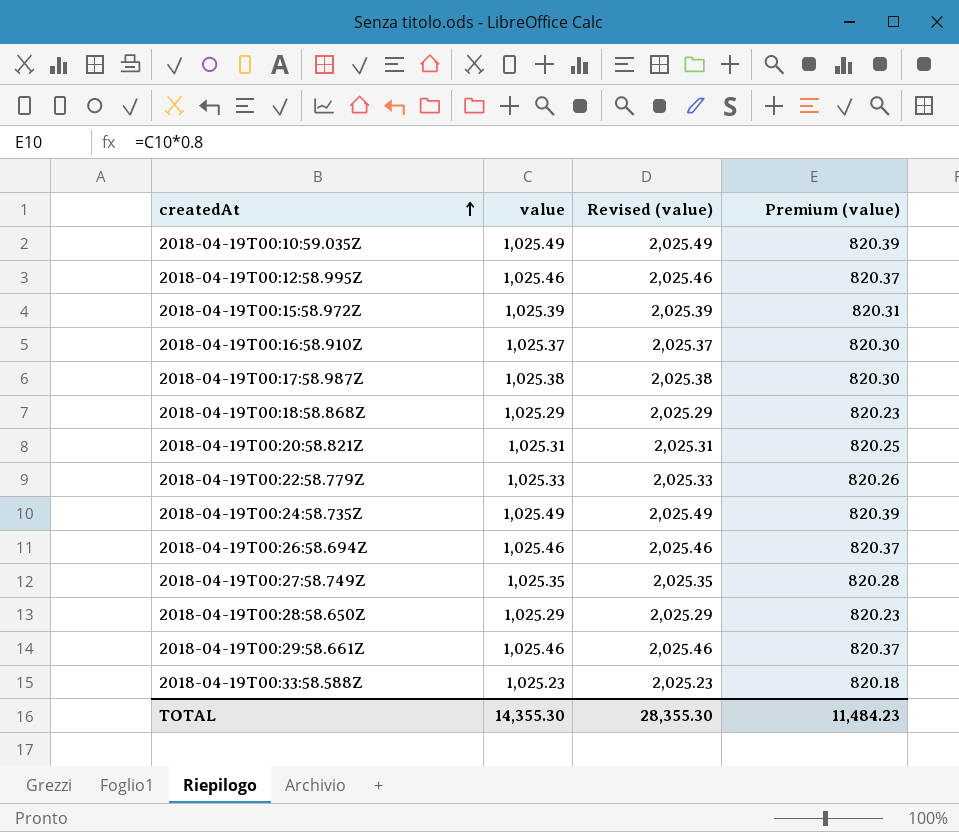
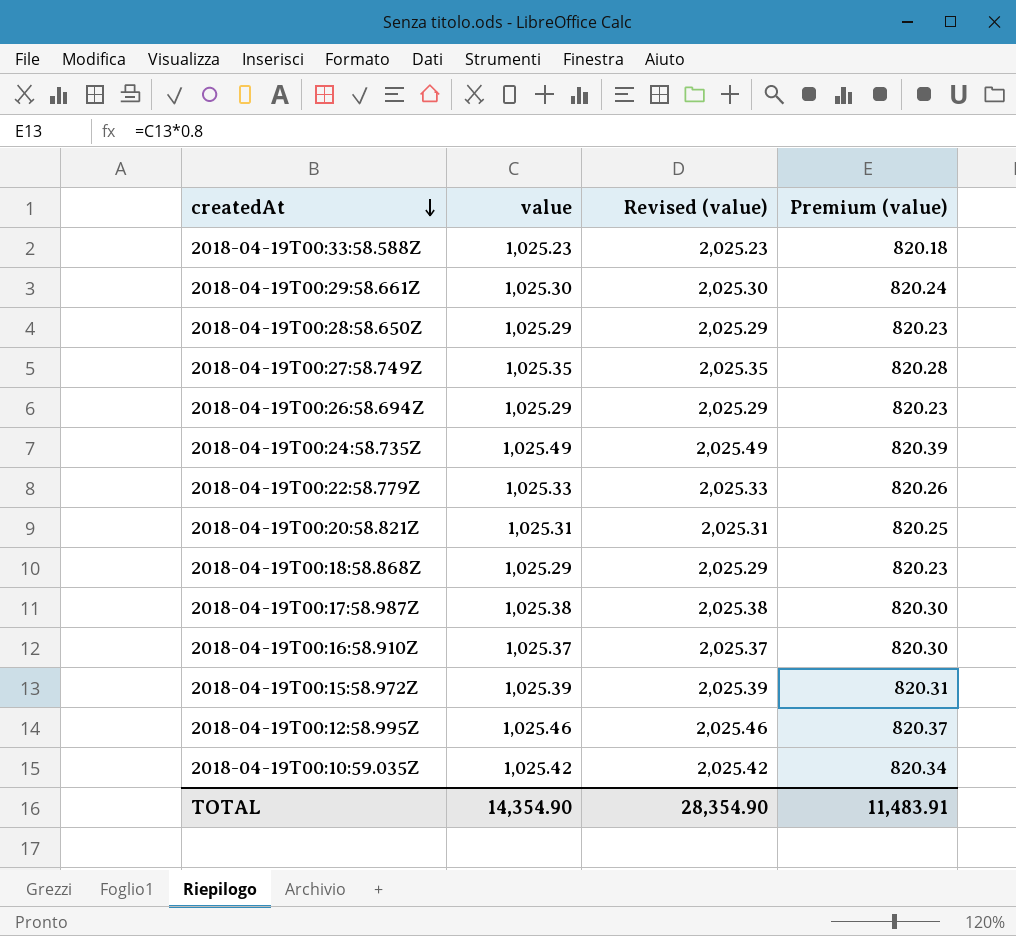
row order: createdAt ascending -> createdAt descending
2018-04-19T00:29:58.661Z | value: 1,025.46 -> 1,025.30
2018-04-19T00:29:58.661Z | Revised (value): 2,025.46 -> 2,025.30
2018-04-19T00:29:58.661Z | Premium (value): 820.37 -> 820.24
2018-04-19T00:26:58.694Z | value: 1,025.46 -> 1,025.29
2018-04-19T00:26:58.694Z | Revised (value): 2,025.46 -> 2,025.29
2018-04-19T00:26:58.694Z | Premium (value): 820.37 -> 820.23
2018-04-19T00:10:59.035Z | value: 1,025.49 -> 1,025.42
2018-04-19T00:10:59.035Z | Revised (value): 2,025.49 -> 2,025.42
2018-04-19T00:10:59.035Z | Premium (value): 820.39 -> 820.34
TOTAL | value: 14,355.30 -> 14,354.90
TOTAL | Revised (value): 28,355.30 -> 28,354.90
TOTAL | Premium (value): 11,484.23 -> 11,483.91

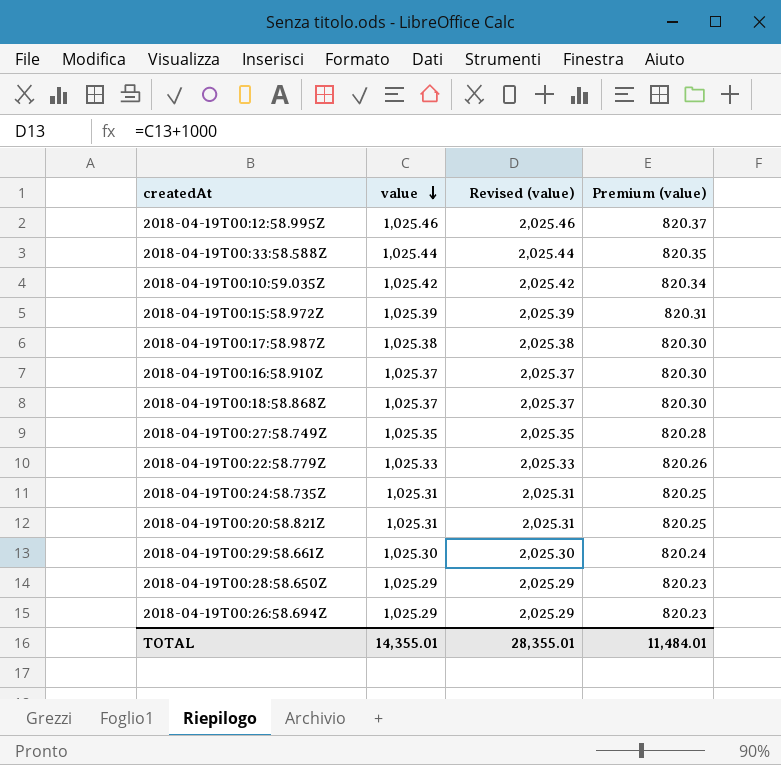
row order: createdAt descending -> value descending
2018-04-19T00:33:58.588Z | value: 1,025.23 -> 1,025.44
2018-04-19T00:33:58.588Z | Revised (value): 2,025.23 -> 2,025.44
2018-04-19T00:33:58.588Z | Premium (value): 820.18 -> 820.35
2018-04-19T00:18:58.868Z | value: 1,025.29 -> 1,025.37
2018-04-19T00:18:58.868Z | Revised (value): 2,025.29 -> 2,025.37
2018-04-19T00:18:58.868Z | Premium (value): 820.23 -> 820.30
2018-04-19T00:24:58.735Z | value: 1,025.49 -> 1,025.31
2018-04-19T00:24:58.735Z | Revised (value): 2,025.49 -> 2,025.31
2018-04-19T00:24:58.735Z | Premium (value): 820.39 -> 820.25
TOTAL | value: 14,354.90 -> 14,355.01
TOTAL | Revised (value): 28,354.90 -> 28,355.01
TOTAL | Premium (value): 11,483.91 -> 11,484.01

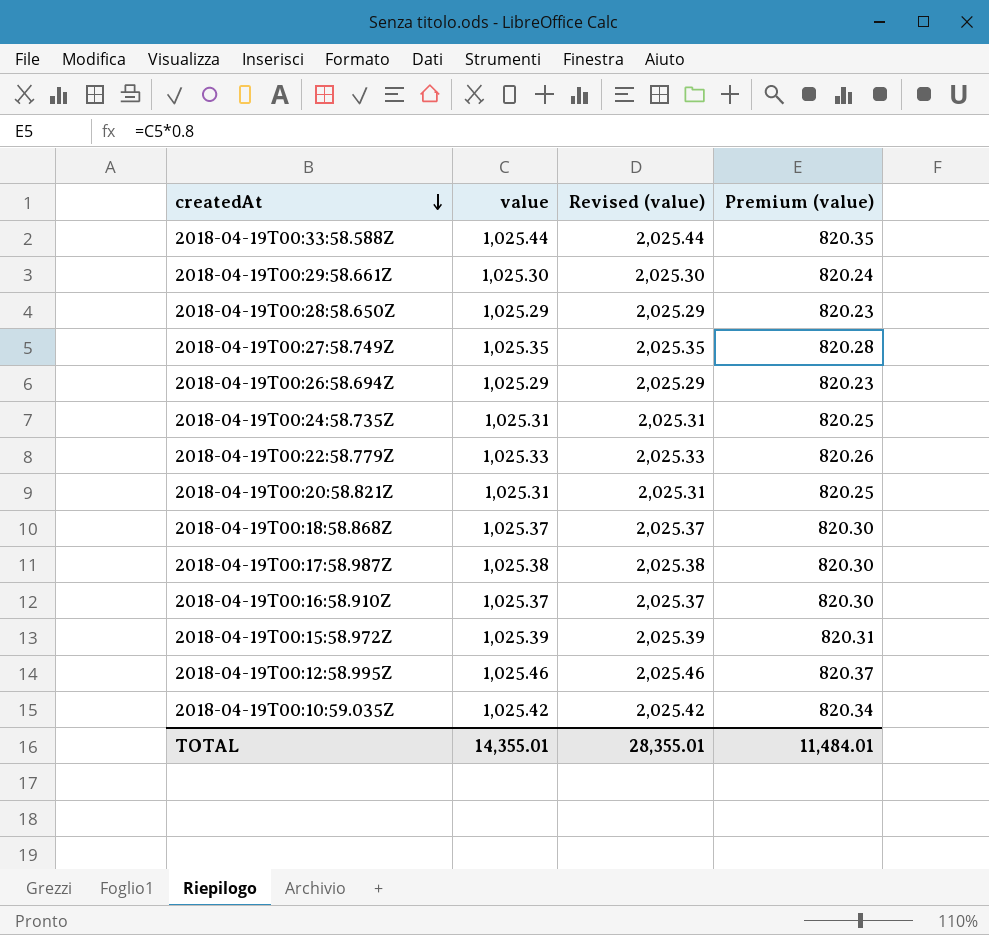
row order: value descending -> createdAt descending

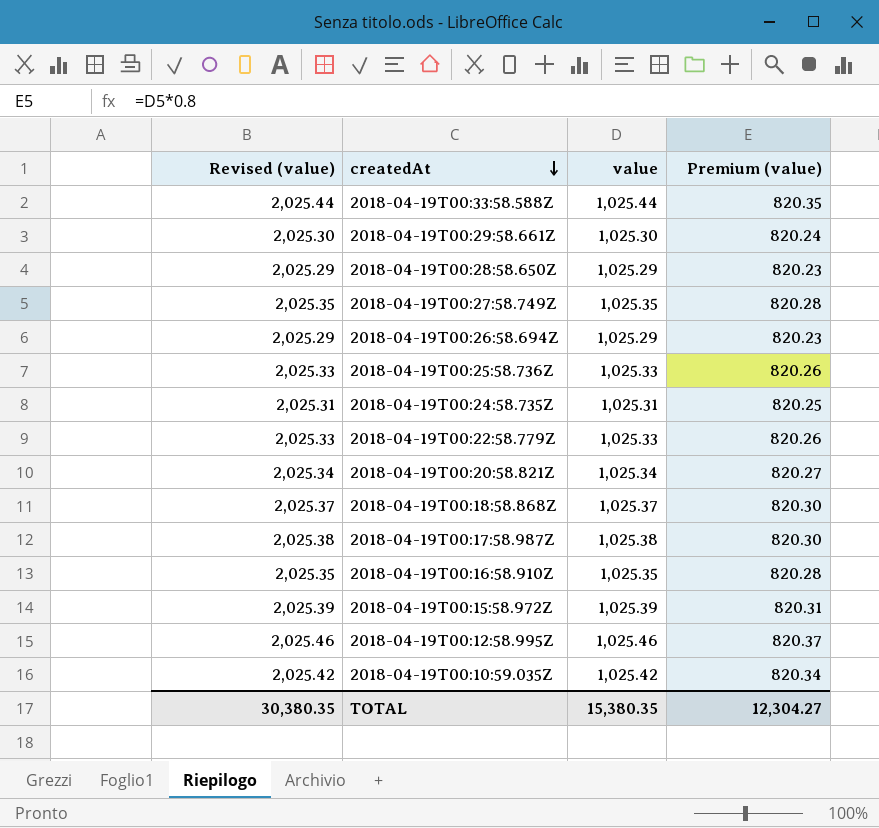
column Revised (value) | position: 3 -> 1
row 2018-04-19T00:25:58.736Z: none -> 2,025.33 | 1,025.33 | 820.26
2018-04-19T00:20:58.821Z | Revised (value): 2,025.31 -> 2,025.34
2018-04-19T00:20:58.821Z | value: 1,025.31 -> 1,025.34
2018-04-19T00:20:58.821Z | Premium (value): 820.25 -> 820.27
2018-04-19T00:16:58.910Z | Revised (value): 2,025.37 -> 2,025.35
2018-04-19T00:16:58.910Z | value: 1,025.37 -> 1,025.35
2018-04-19T00:16:58.910Z | Premium (value): 820.30 -> 820.28
TOTAL | Revised (value): 28,355.01 -> 30,380.35
TOTAL | value: 14,355.01 -> 15,380.35
TOTAL | Premium (value): 11,484.01 -> 12,304.27

